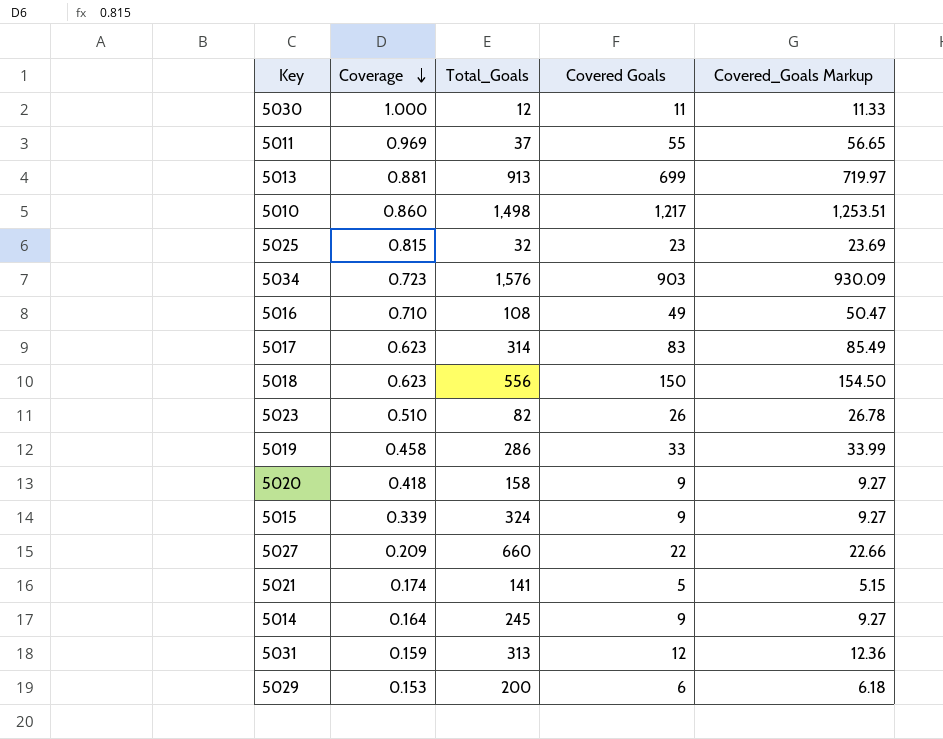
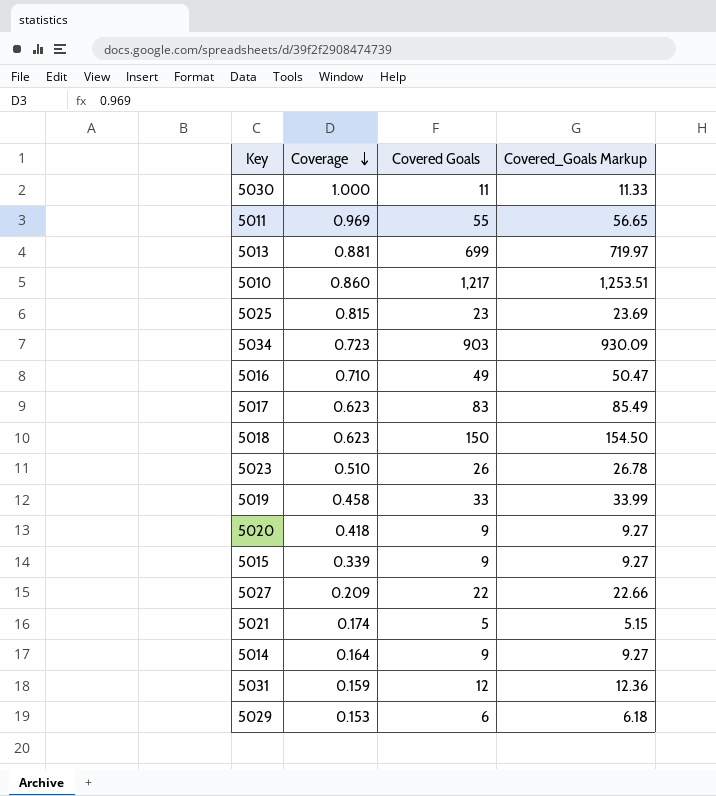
column Total_Goals | position: 3 -> none

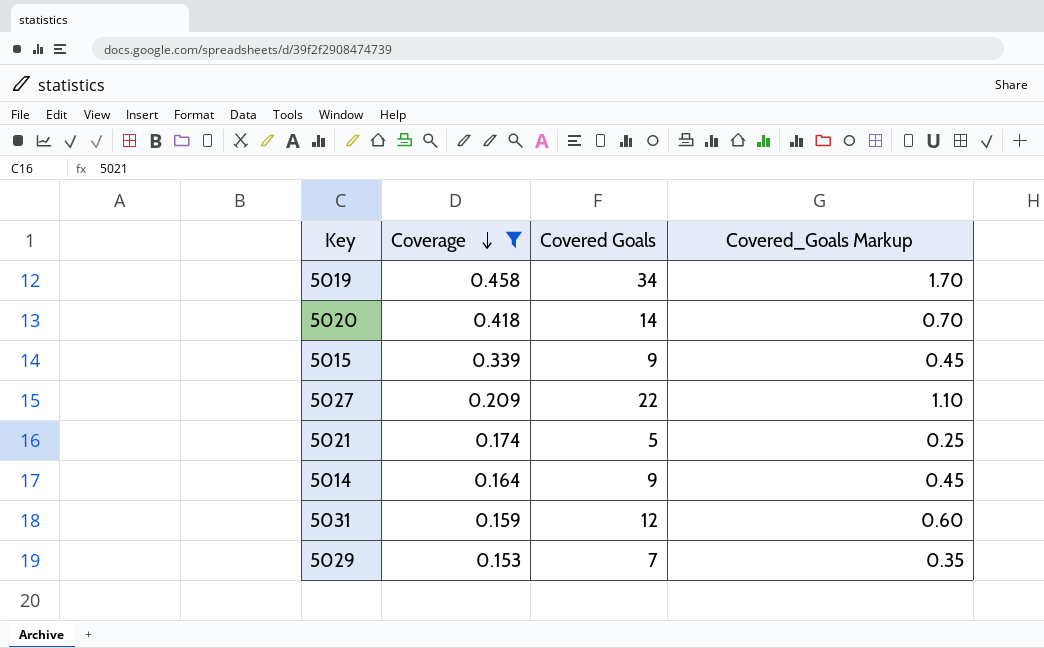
filter: none -> Coverage <= 0.458
column Covered_Goals Markup | formula: [Covered Goals] * 1.03 -> [Covered Goals] * 0.05
5019 | Covered Goals: 33 -> 34
5020 | Covered Goals: 9 -> 14
5029 | Covered Goals: 6 -> 7

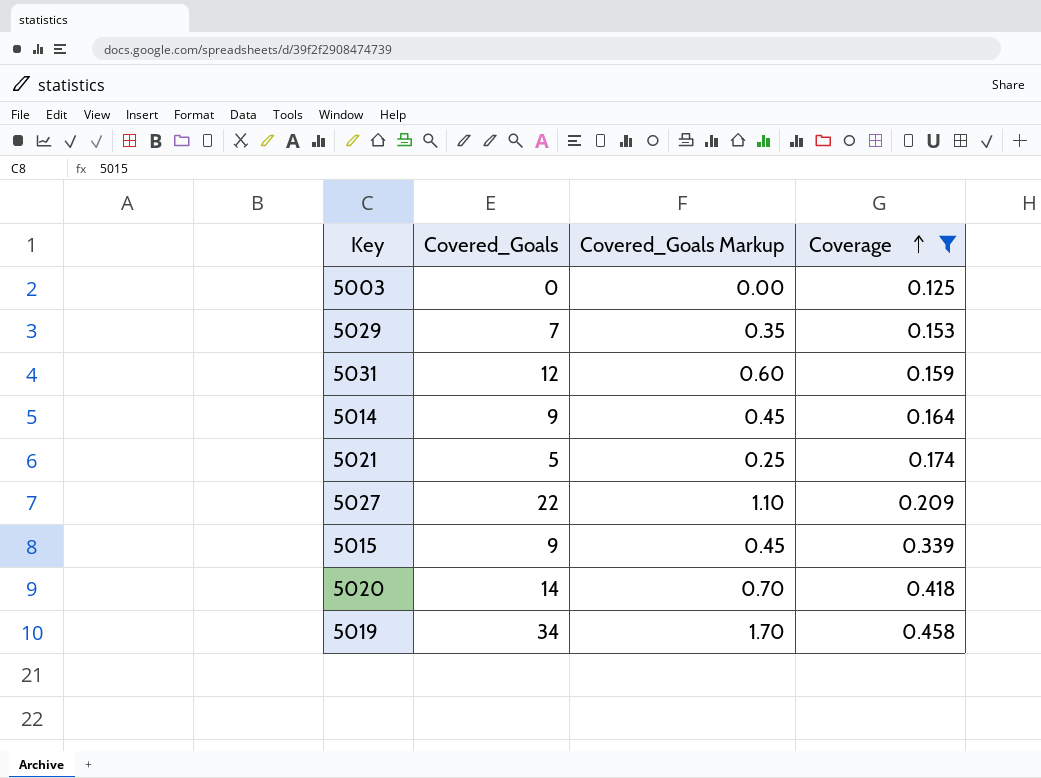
row order: Coverage descending -> Coverage ascending
column name: Covered Goals -> Covered_Goals
column Coverage | position: 2 -> 4
row 5003: none -> 0 | 0.00 | 0.125

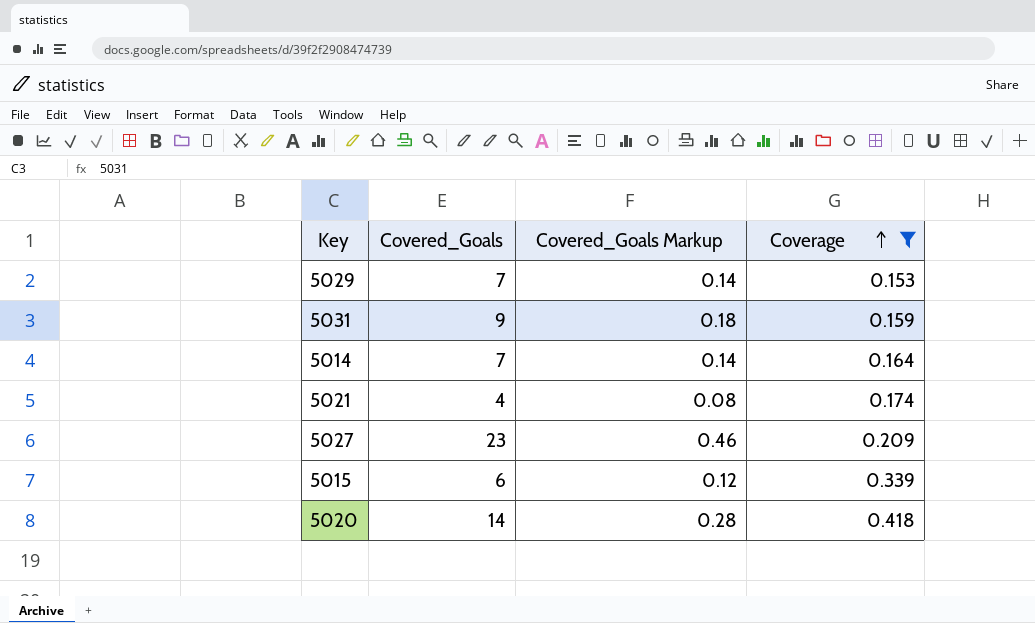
column Covered_Goals Markup | formula: [Covered_Goals] * 0.05 -> [Covered_Goals] * 0.02
row 5003: 0 | 0.00 | 0.125 -> none
row 5019: 34 | 1.70 | 0.458 -> none
5031 | Covered_Goals: 12 -> 9
5014 | Covered_Goals: 9 -> 7
5021 | Covered_Goals: 5 -> 4
5027 | Covered_Goals: 22 -> 23
5015 | Covered_Goals: 9 -> 6

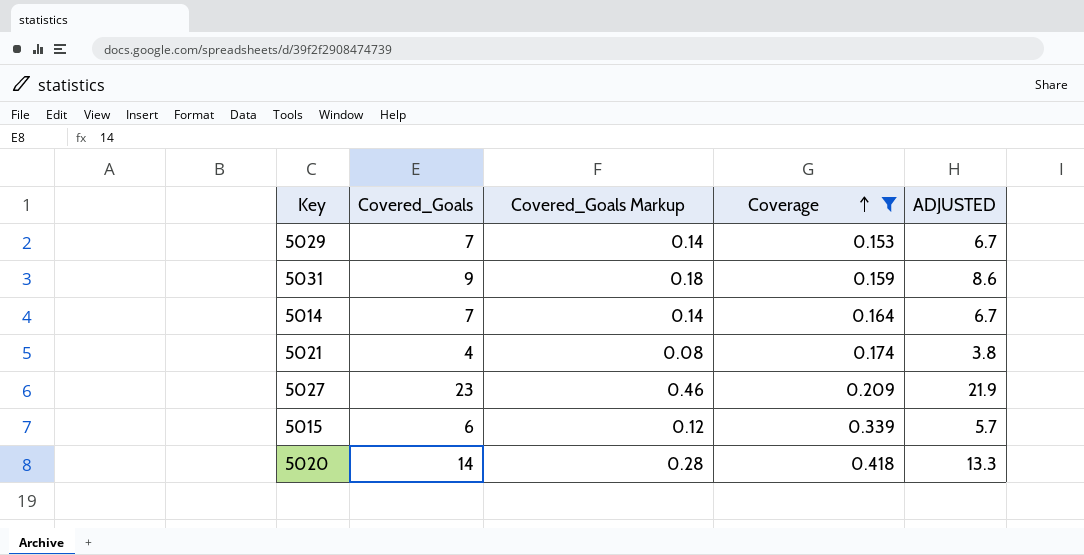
column ADJUSTED | formula: none -> [Covered_Goals] * 0.95

